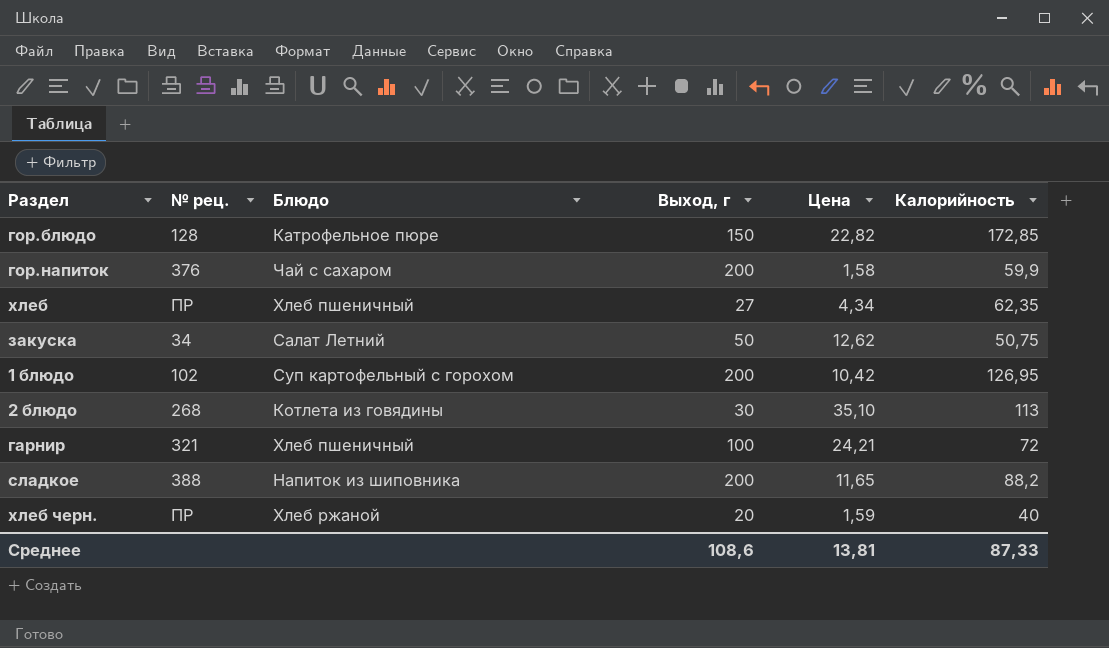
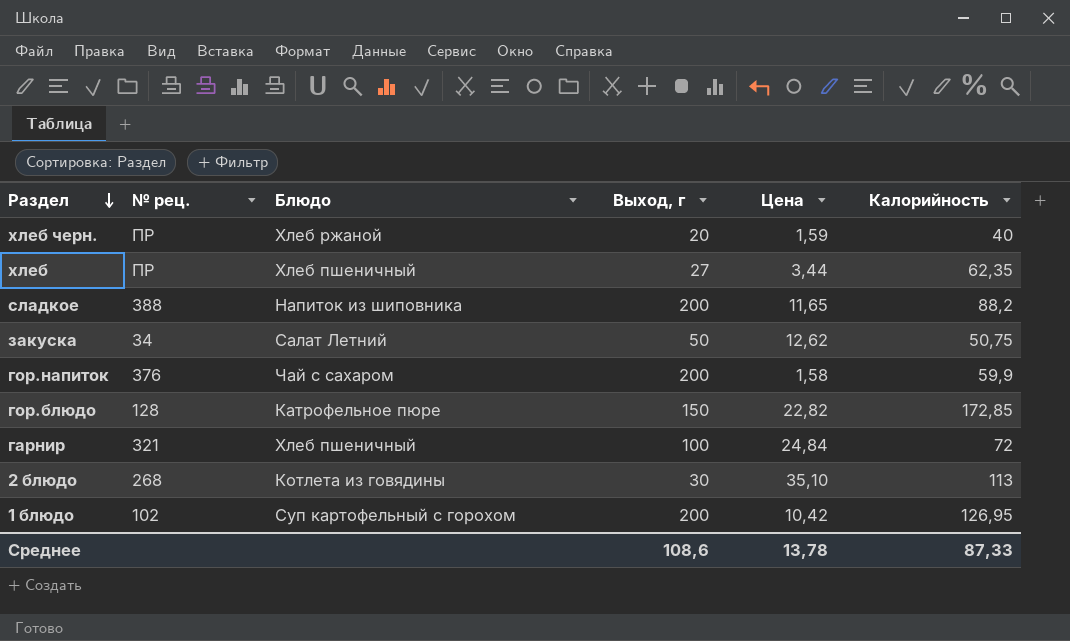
row order: none -> Раздел descending
хлеб | Цена: 4,34 -> 3,44
гарнир | Цена: 24,21 -> 24,84
Среднее | Цена: 13,81 -> 13,78

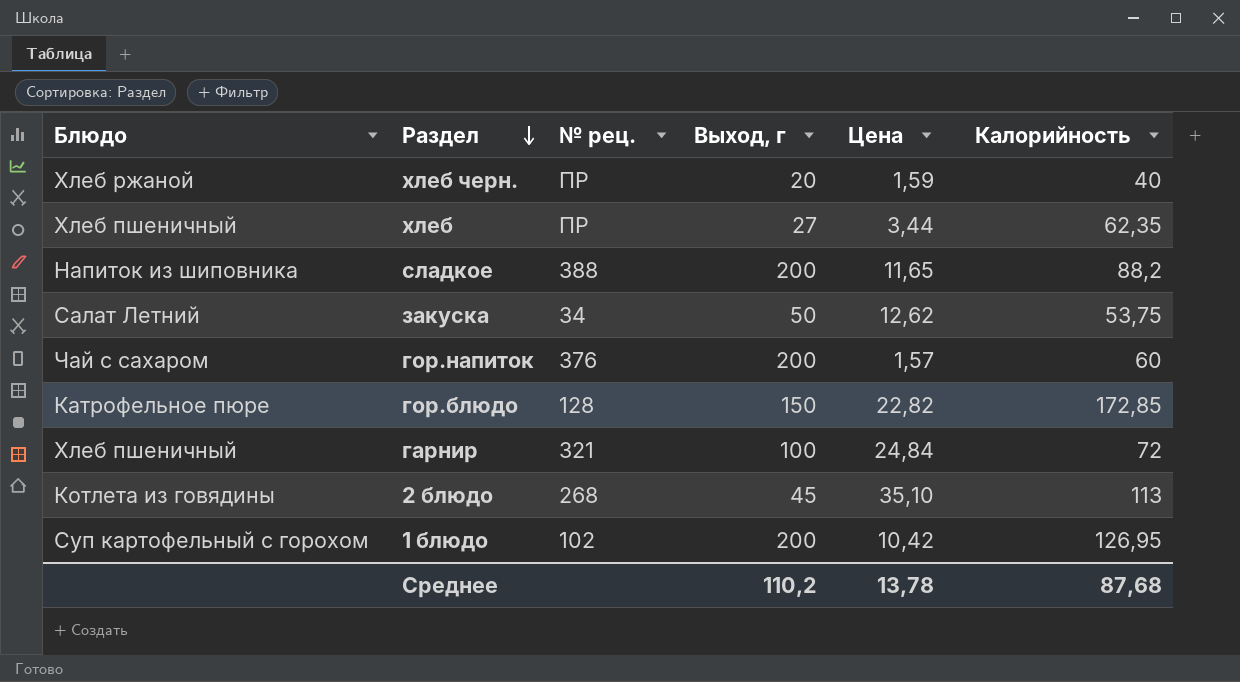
column Блюдо | position: 3 -> 1
закуска | Калорийность: 50,75 -> 53,75
гор.напиток | Цена: 1,58 -> 1,57
гор.напиток | Калорийность: 59,9 -> 60
2 блюдо | Выход, г: 30 -> 45
Среднее | Выход, г: 108,6 -> 110,2
Среднее | Калорийность: 87,33 -> 87,68

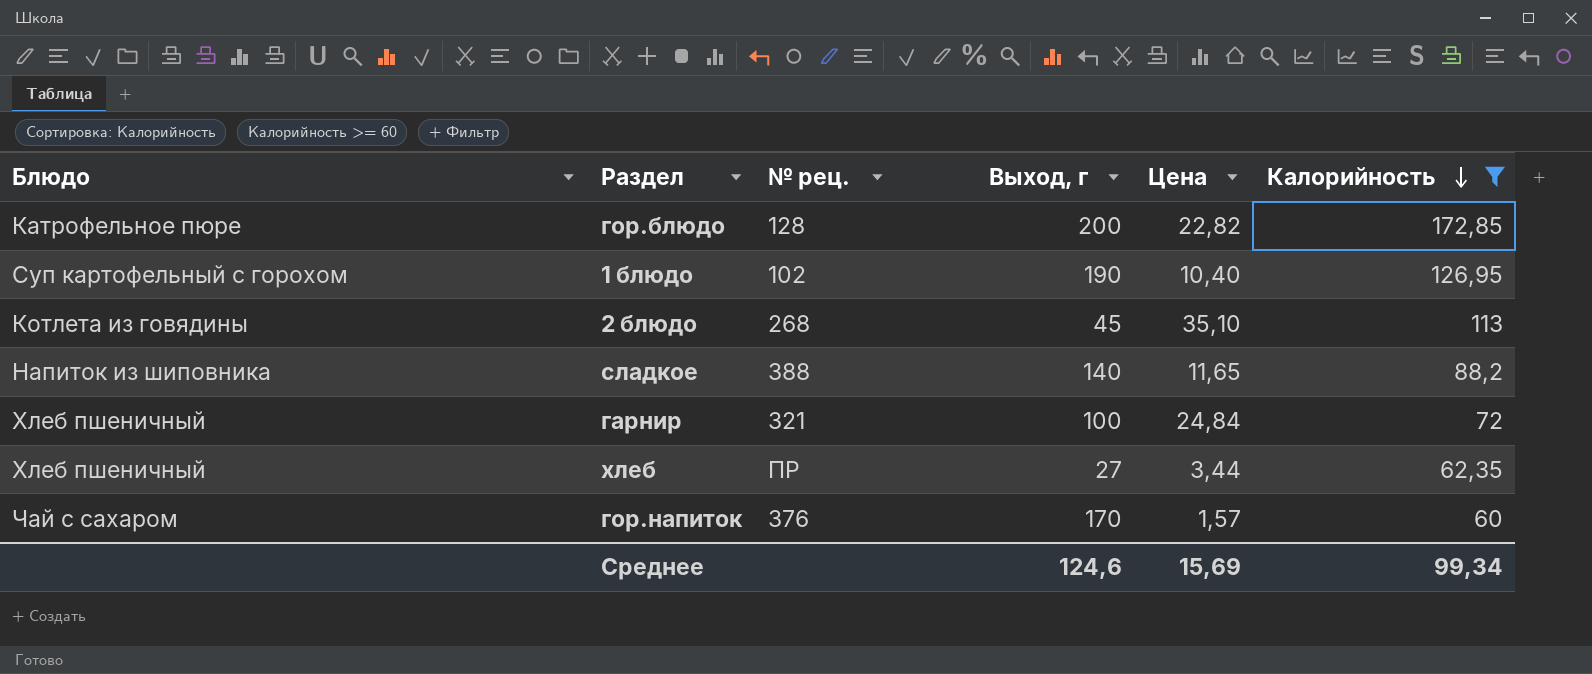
filter: none -> Калорийность >= 60
row order: Раздел descending -> Калорийность descending
гор.блюдо | Выход, г: 150 -> 200
1 блюдо | Выход, г: 200 -> 190
1 блюдо | Цена: 10,42 -> 10,40
сладкое | Выход, г: 200 -> 140
гор.напиток | Выход, г: 200 -> 170
Среднее | Выход, г: 110,2 -> 124,6
Среднее | Цена: 13,78 -> 15,69
Среднее | Калорийность: 87,68 -> 99,34

